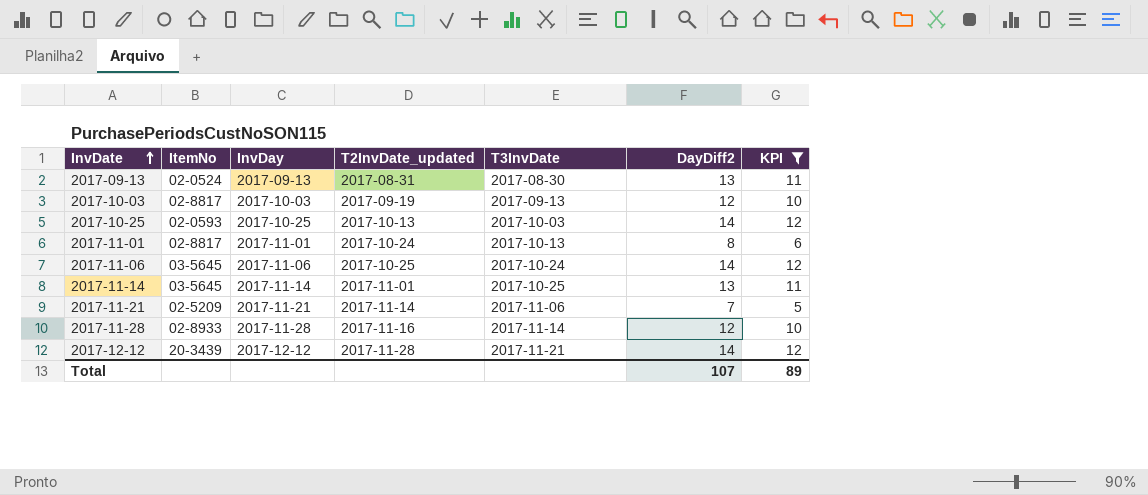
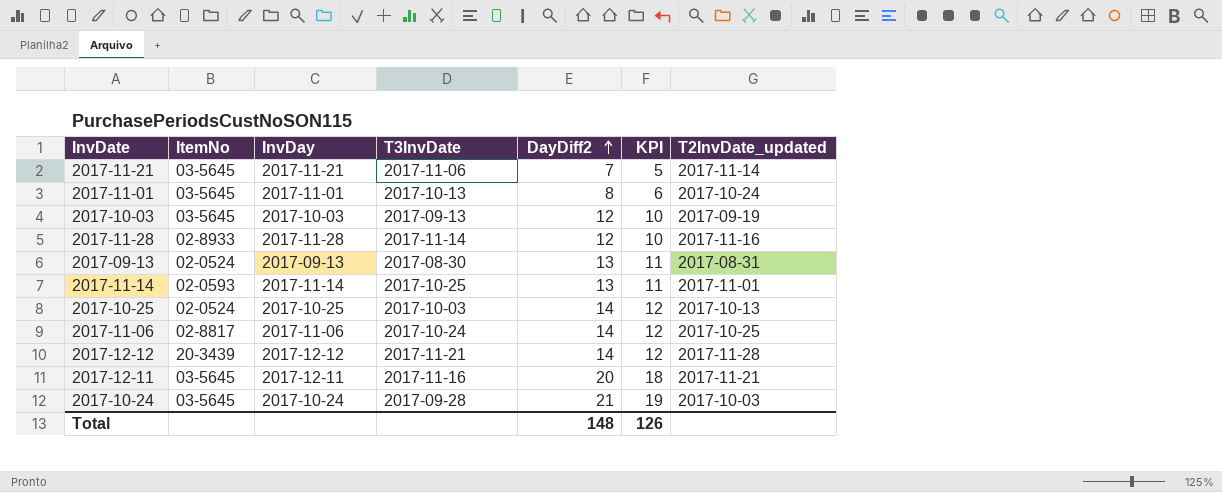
filter: KPI <= 12 -> none
row order: InvDate ascending -> DayDiff2 ascending
column T2InvDate_updated | position: 4 -> 7
2017-11-21 | ItemNo: 02-5209 -> 03-5645
2017-11-01 | ItemNo: 02-8817 -> 03-5645
2017-10-03 | ItemNo: 02-8817 -> 03-5645
2017-11-14 | ItemNo: 03-5645 -> 02-0593
2017-10-25 | ItemNo: 02-0593 -> 02-0524
2017-11-06 | ItemNo: 03-5645 -> 02-8817
Total | DayDiff2: 107 -> 148
Total | KPI: 89 -> 126

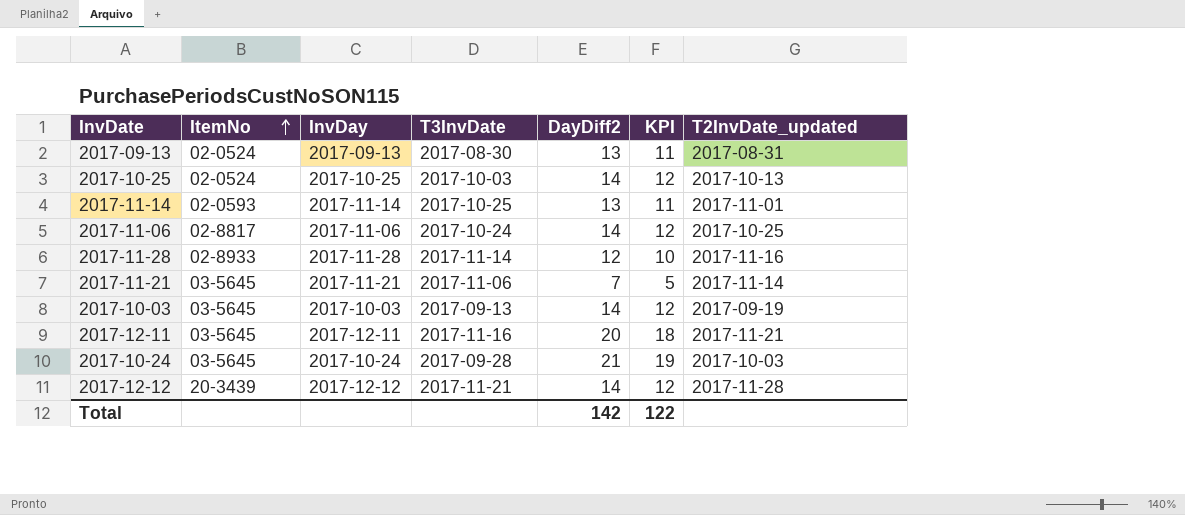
row order: DayDiff2 ascending -> ItemNo ascending
row 2017-11-01: 03-5645 | 2017-11-01 | 2017-10-13 | 8 | 6 | 2017-10-24 -> none
2017-10-03 | DayDiff2: 12 -> 14
2017-10-03 | KPI: 10 -> 12
Total | DayDiff2: 148 -> 142
Total | KPI: 126 -> 122

